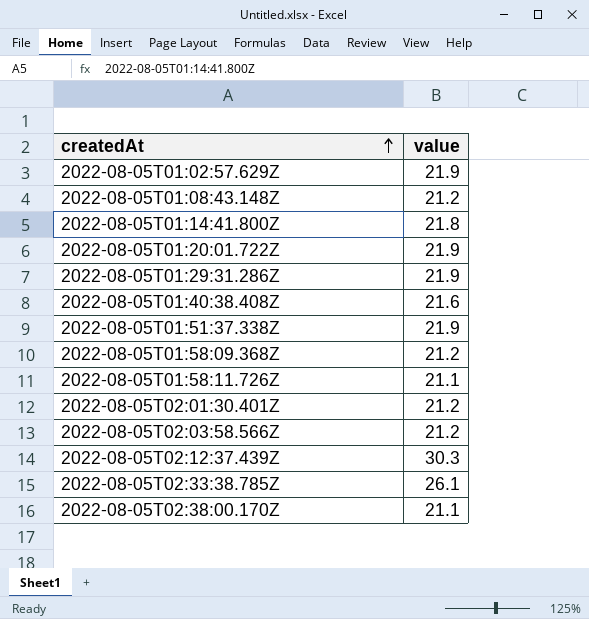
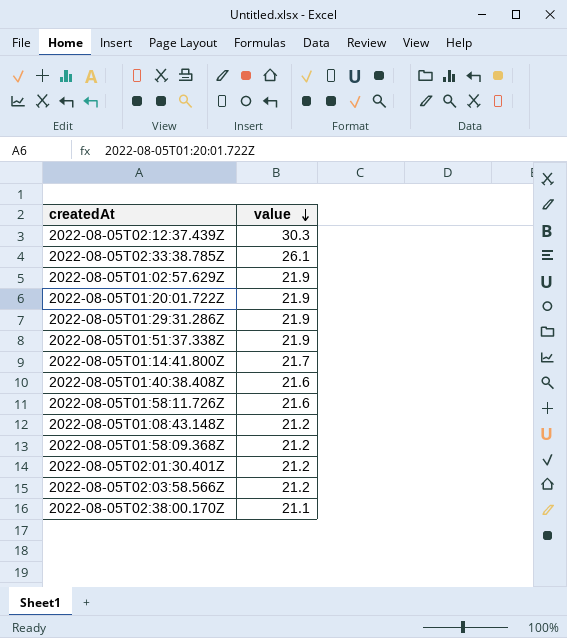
row order: createdAt ascending -> value descending
2022-08-05T01:14:41.800Z | value: 21.8 -> 21.7
2022-08-05T01:58:11.726Z | value: 21.1 -> 21.6

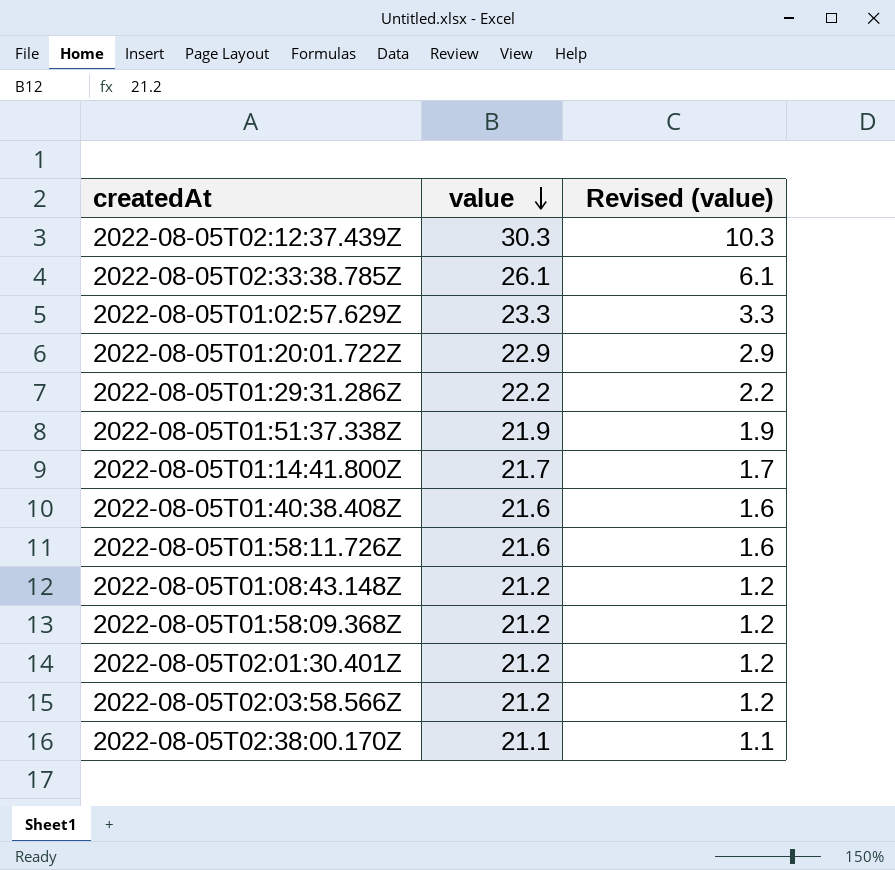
column Revised (value) | formula: none -> [value] - 20
2022-08-05T01:02:57.629Z | value: 21.9 -> 23.3
2022-08-05T01:20:01.722Z | value: 21.9 -> 22.9
2022-08-05T01:29:31.286Z | value: 21.9 -> 22.2

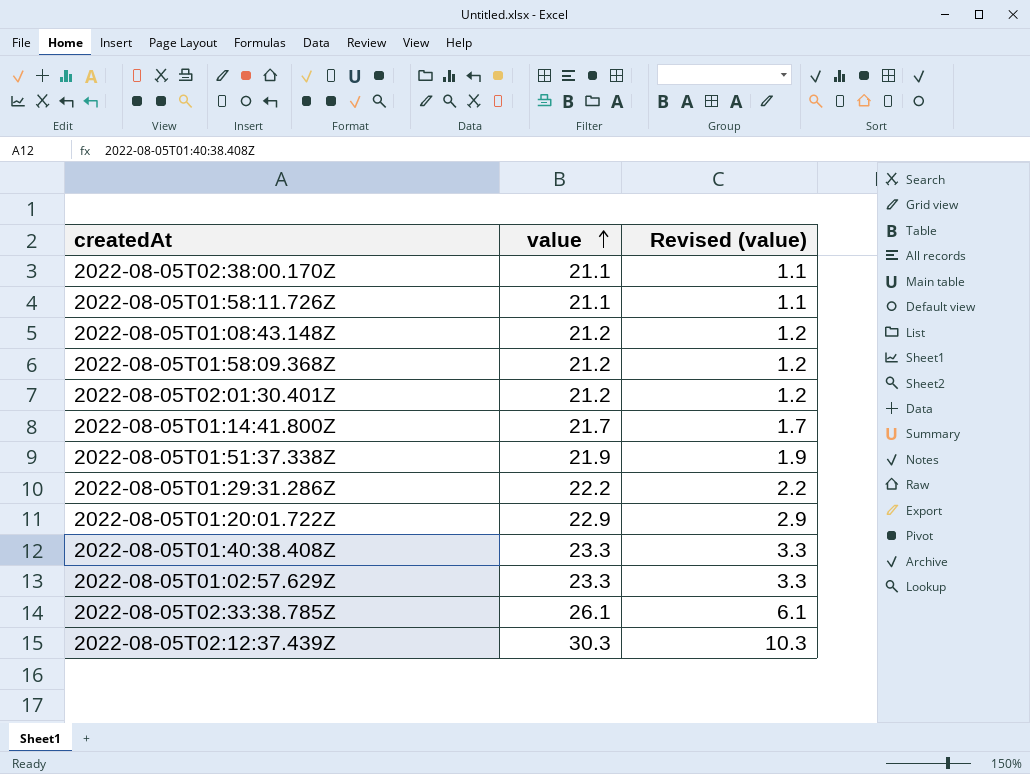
row order: value descending -> value ascending
row 2022-08-05T02:03:58.566Z: 21.2 | 1.2 -> none
2022-08-05T01:58:11.726Z | value: 21.6 -> 21.1
2022-08-05T01:58:11.726Z | Revised (value): 1.6 -> 1.1
2022-08-05T01:40:38.408Z | value: 21.6 -> 23.3
2022-08-05T01:40:38.408Z | Revised (value): 1.6 -> 3.3

